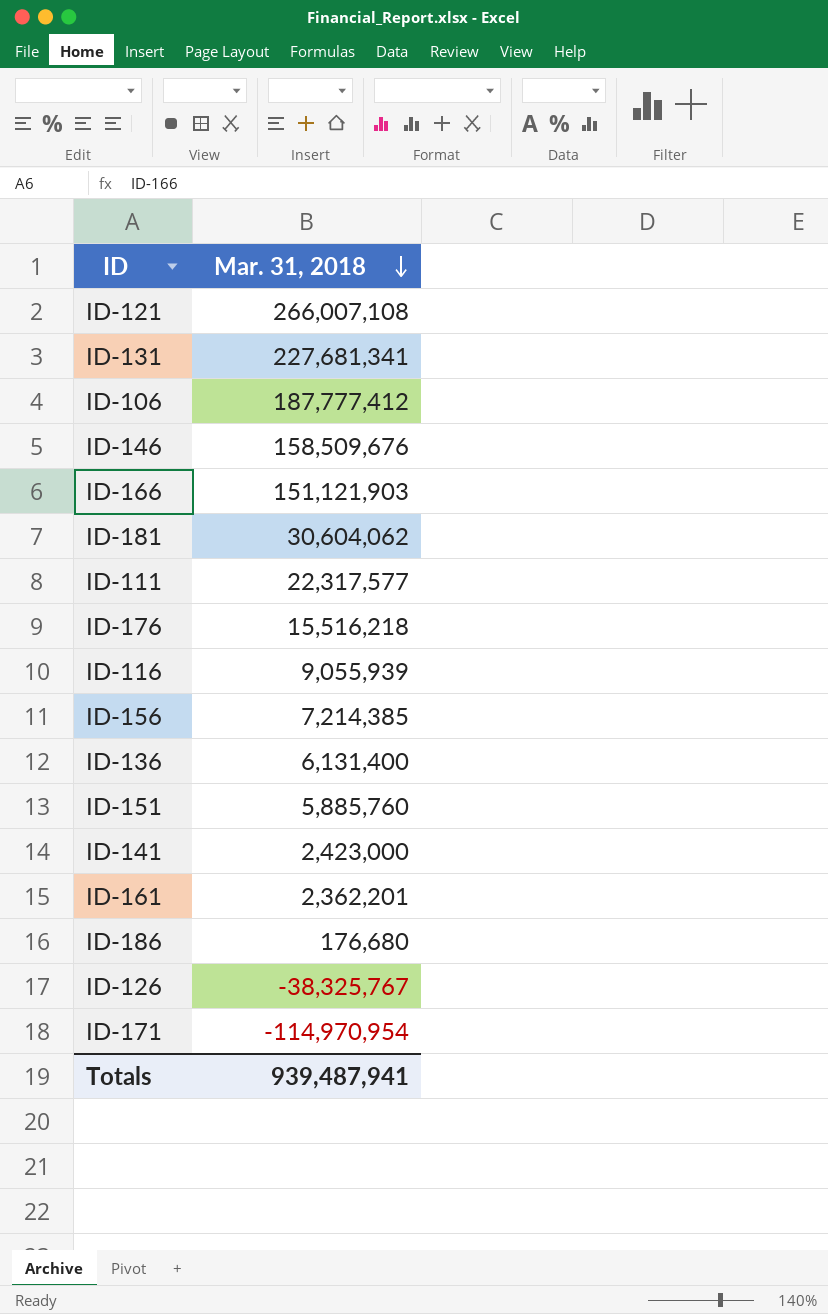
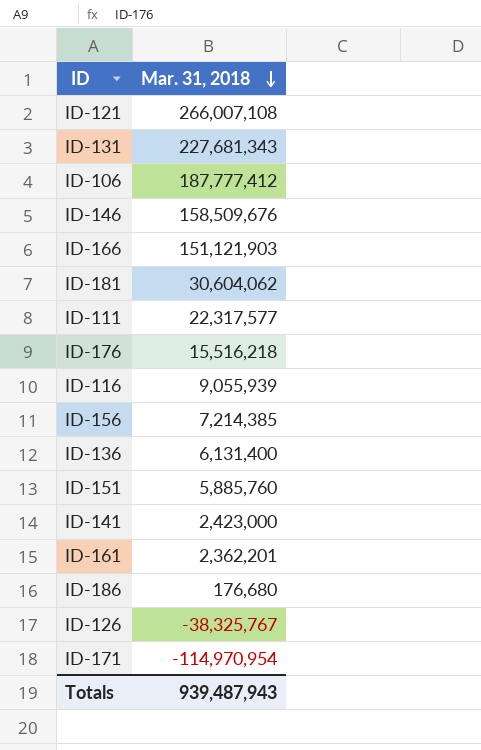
ID-131 | Mar. 31, 2018: 227,681,341 -> 227,681,343
Totals | Mar. 31, 2018: 939,487,941 -> 939,487,943

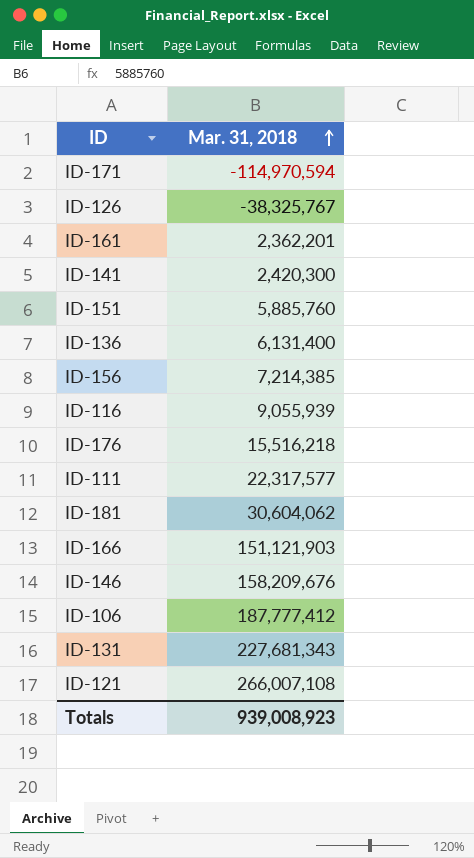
row order: Mar. 31, 2018 descending -> Mar. 31, 2018 ascending
row ID-186: 176,680 -> none
ID-171 | Mar. 31, 2018: -114,970,954 -> -114,970,594
ID-141 | Mar. 31, 2018: 2,423,000 -> 2,420,300
ID-146 | Mar. 31, 2018: 158,509,676 -> 158,209,676
Totals | Mar. 31, 2018: 939,487,943 -> 939,008,923

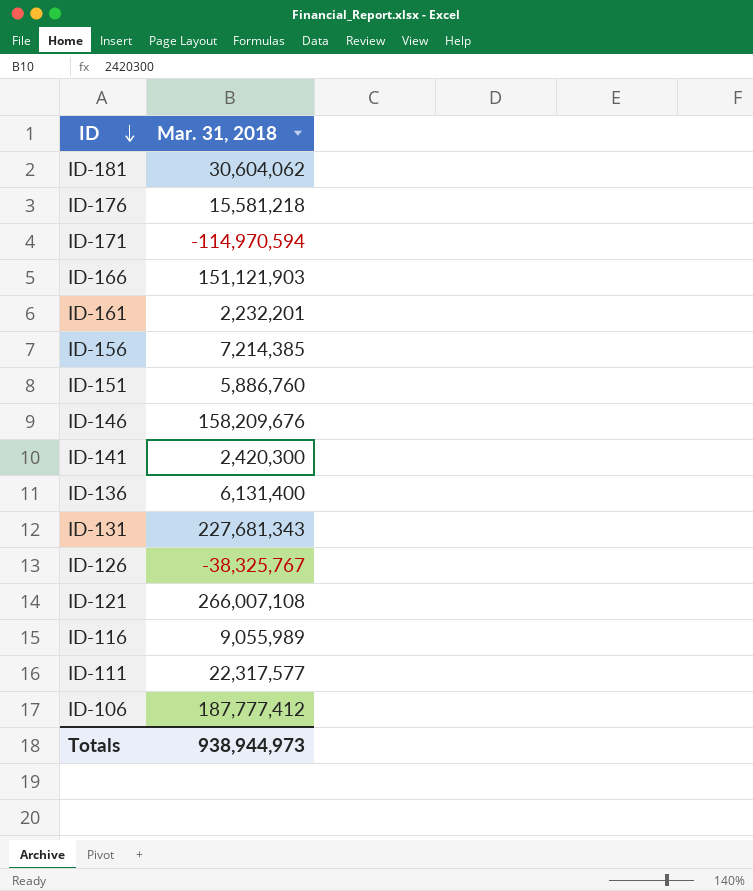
row order: Mar. 31, 2018 ascending -> ID descending
ID-176 | Mar. 31, 2018: 15,516,218 -> 15,581,218
ID-161 | Mar. 31, 2018: 2,362,201 -> 2,232,201
ID-151 | Mar. 31, 2018: 5,885,760 -> 5,886,760
ID-116 | Mar. 31, 2018: 9,055,939 -> 9,055,989
Totals | Mar. 31, 2018: 939,008,923 -> 938,944,973

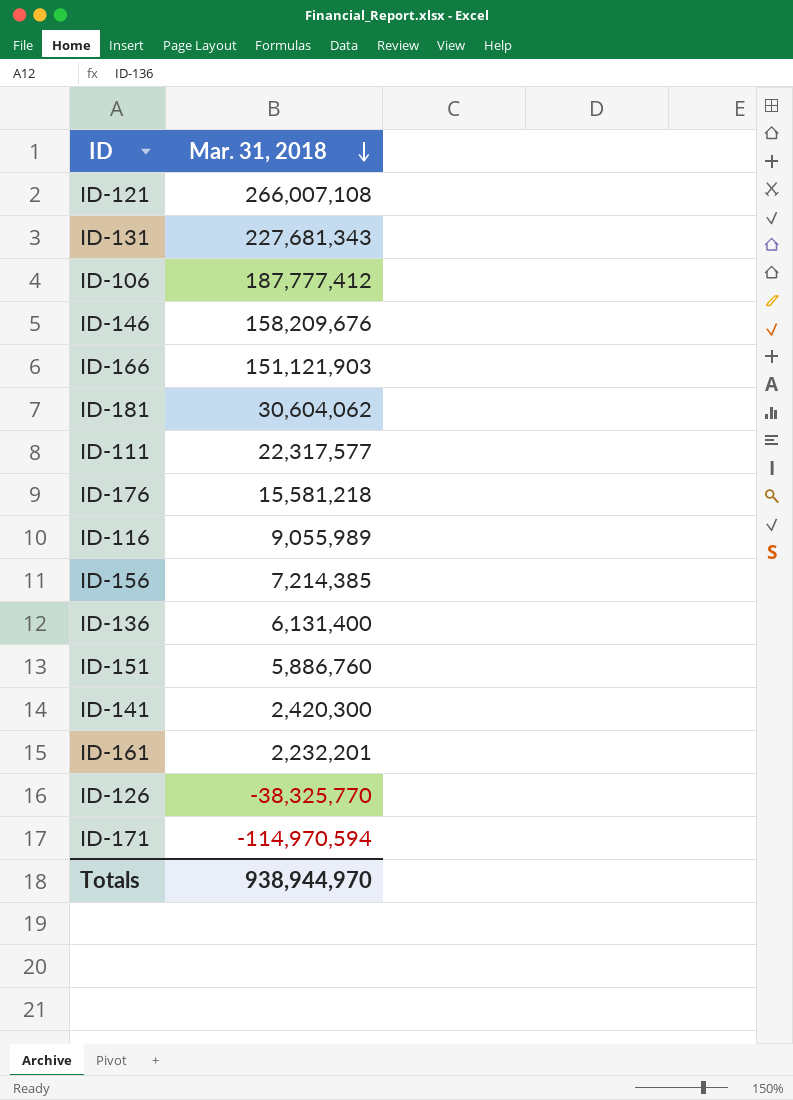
row order: ID descending -> Mar. 31, 2018 descending
ID-126 | Mar. 31, 2018: -38,325,767 -> -38,325,770
Totals | Mar. 31, 2018: 938,944,973 -> 938,944,970

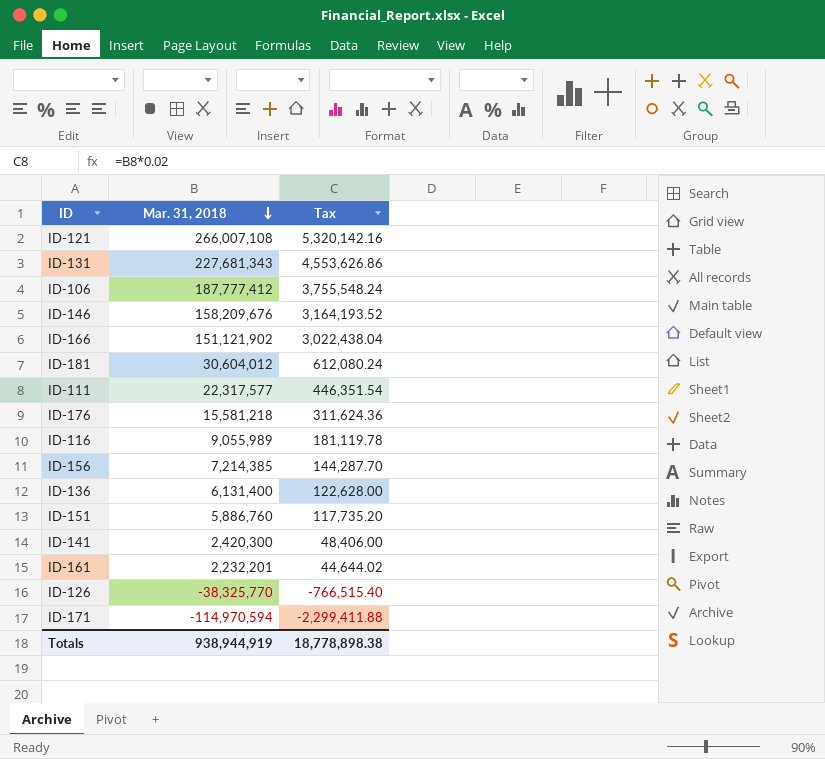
column Tax | formula: none -> [Mar. 31, 2018] * 0.02
ID-166 | Mar. 31, 2018: 151,121,903 -> 151,121,902
ID-181 | Mar. 31, 2018: 30,604,062 -> 30,604,012
Totals | Mar. 31, 2018: 938,944,970 -> 938,944,919

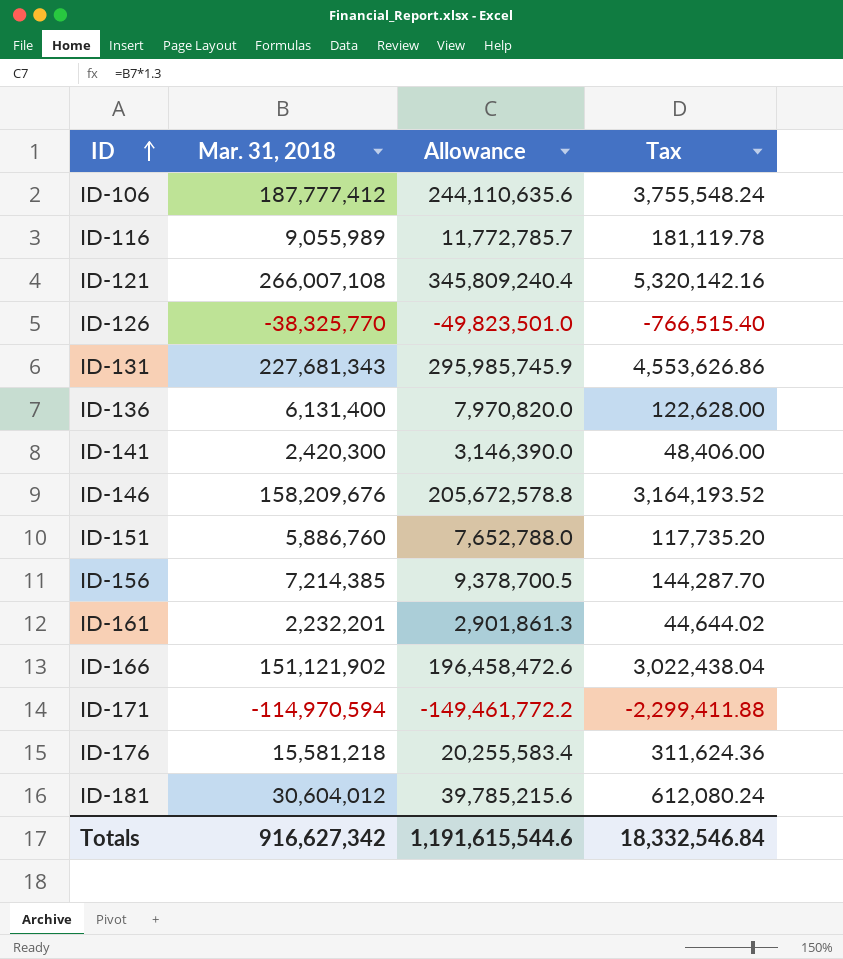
row order: Mar. 31, 2018 descending -> ID ascending
column Allowance | formula: none -> [Mar. 31, 2018] * 1.3
row ID-111: 22,317,577 | 446,351.54 -> none
Totals | Mar. 31, 2018: 938,944,919 -> 916,627,342
Totals | Tax: 18,778,898.38 -> 18,332,546.84

